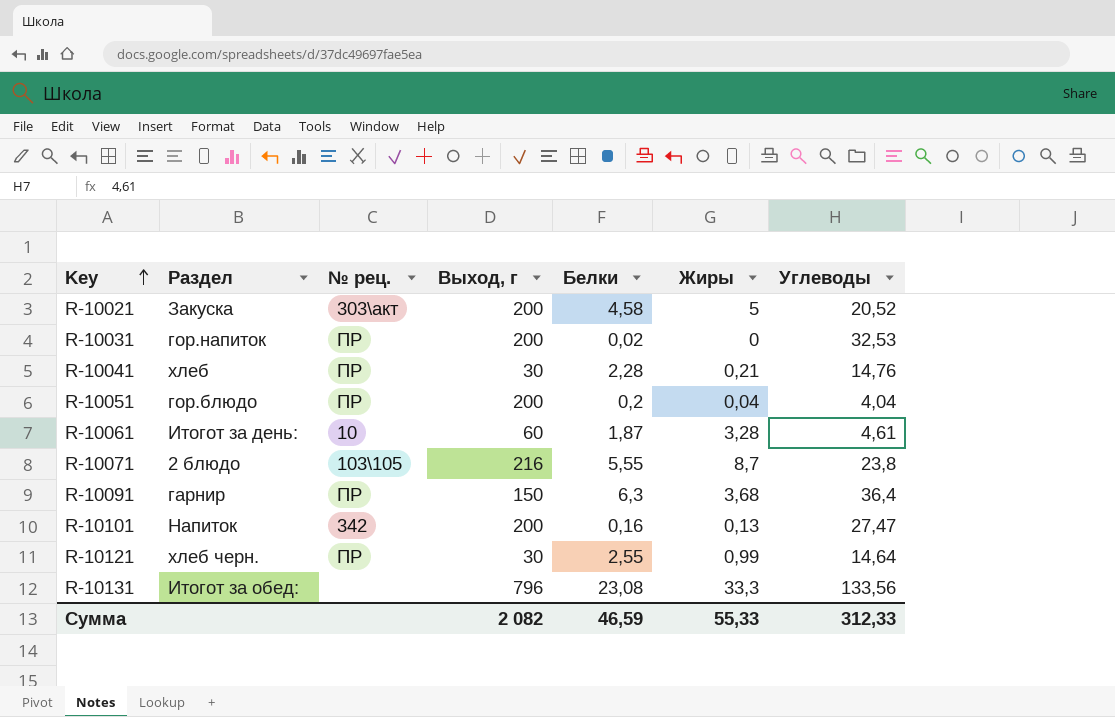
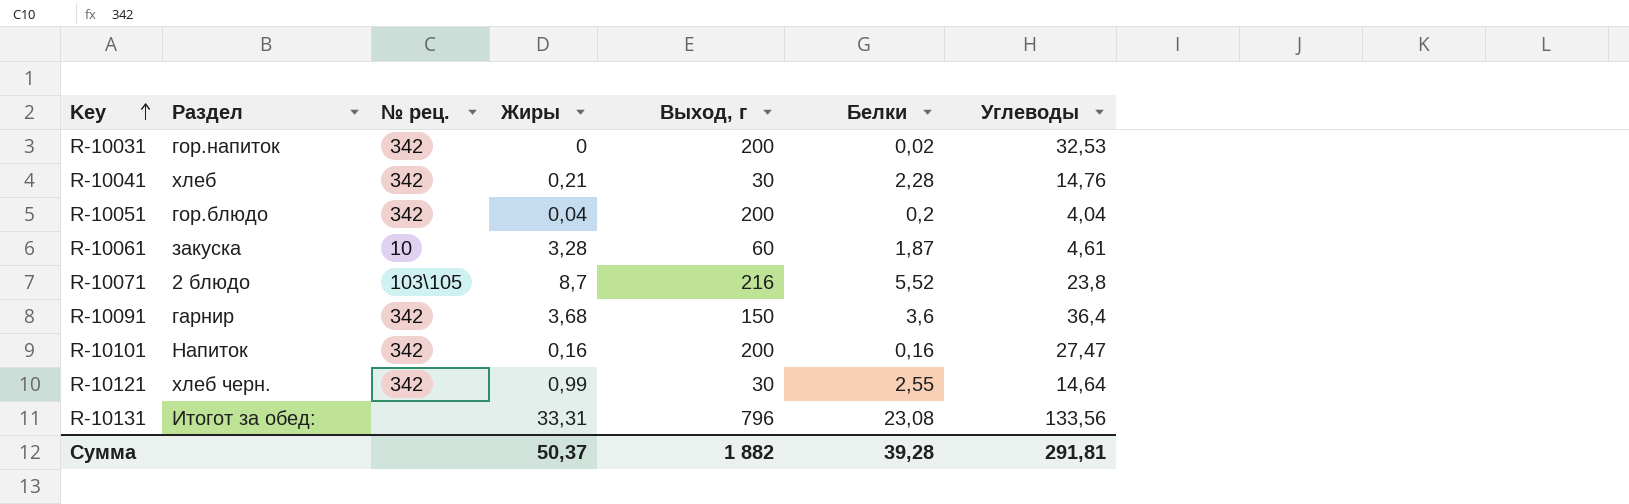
column Жиры | position: 6 -> 4
row R-10021: Закуска | 303\акт | 200 | 4,58 | 5 | 20,52 -> none
R-10031 | № рец.: ПР -> 342
R-10041 | № рец.: ПР -> 342
R-10051 | № рец.: ПР -> 342
R-10061 | Раздел: Итогот за день: -> закуска
R-10071 | Белки: 5,55 -> 5,52
R-10091 | № рец.: ПР -> 342
R-10091 | Белки: 6,3 -> 3,6
R-10101 | Жиры: 0,13 -> 0,16
R-10121 | № рец.: ПР -> 342
R-10131 | Жиры: 33,3 -> 33,31
Сумма | Жиры: 55,33 -> 50,37
Сумма | Выход, г: 2 082 -> 1 882
Сумма | Белки: 46,59 -> 39,28
Сумма | Углеводы: 312,33 -> 291,81

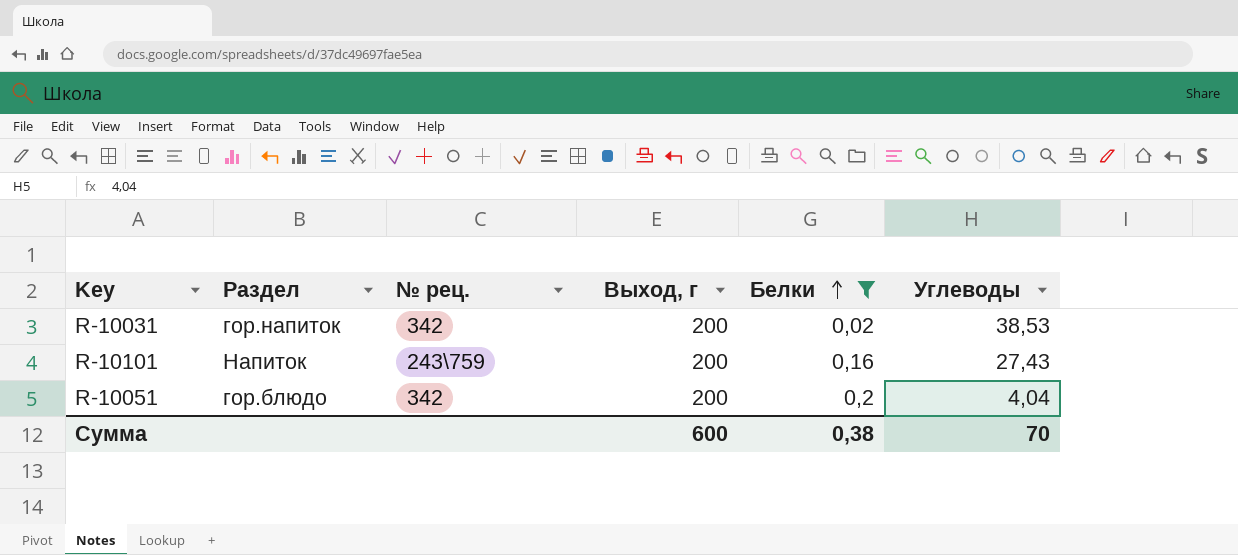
filter: none -> Белки <= 0,2
row order: Key ascending -> Белки ascending
column Жиры | position: 4 -> none
R-10031 | Углеводы: 32,53 -> 38,53
R-10101 | № рец.: 342 -> 243\759
R-10101 | Углеводы: 27,47 -> 27,43
Сумма | Выход, г: 1 882 -> 600
Сумма | Белки: 39,28 -> 0,38
Сумма | Углеводы: 291,81 -> 70

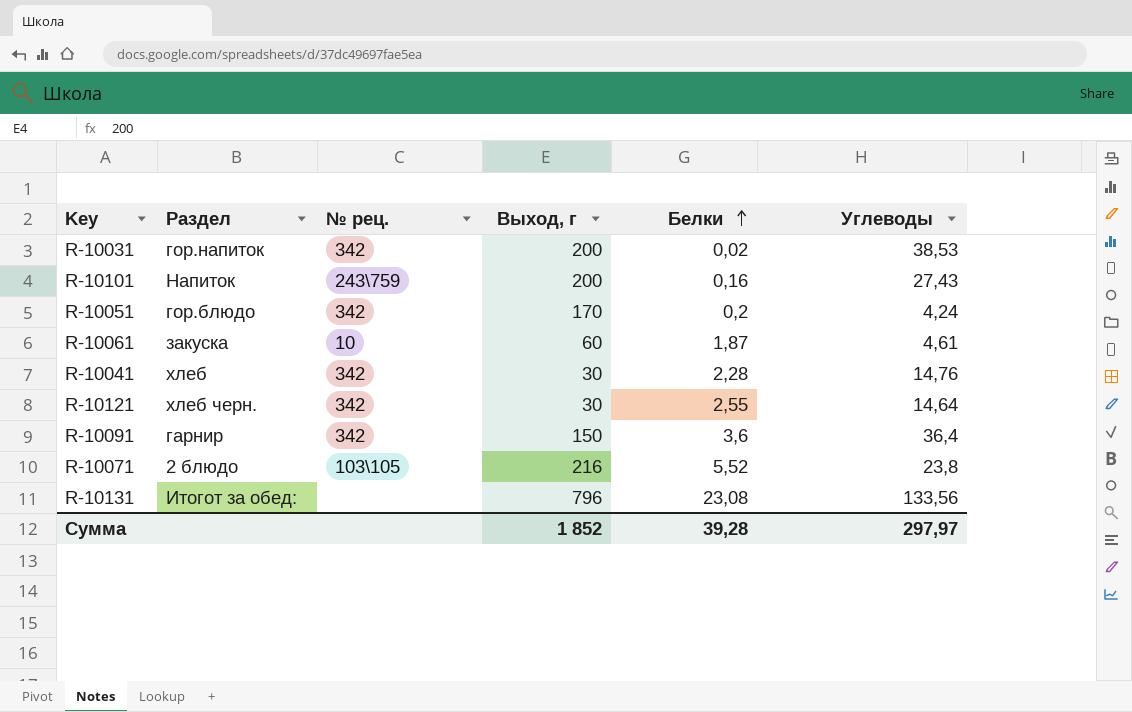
filter: Белки <= 0,2 -> none
R-10051 | Выход, г: 200 -> 170
R-10051 | Углеводы: 4,04 -> 4,24
Сумма | Выход, г: 600 -> 1 852
Сумма | Белки: 0,38 -> 39,28
Сумма | Углеводы: 70 -> 297,97

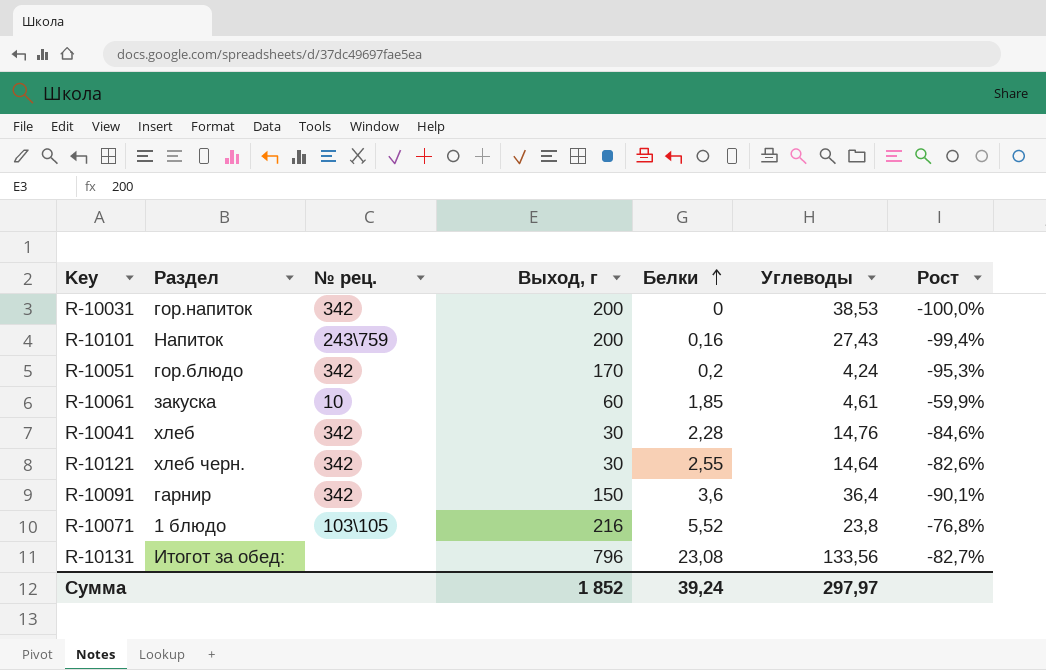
column Рост | formula: none -> ([Белки] - [Углеводы]) / [Углеводы]
R-10031 | Белки: 0,02 -> 0
R-10061 | Белки: 1,87 -> 1,85
R-10071 | Раздел: 2 блюдо -> 1 блюдо
Сумма | Белки: 39,28 -> 39,24

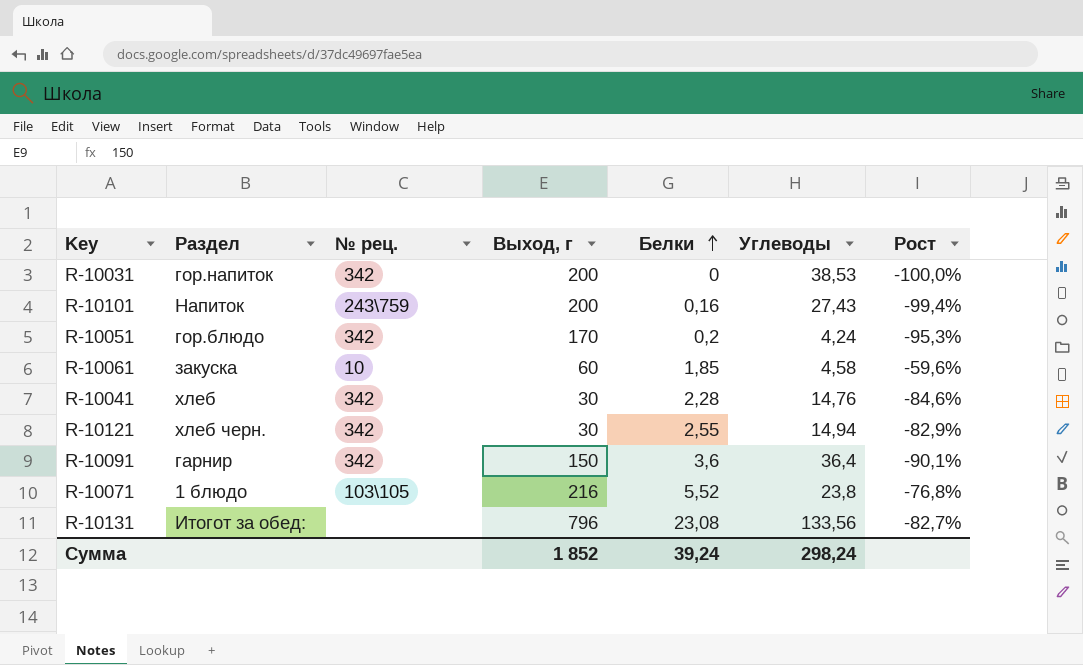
R-10061 | Углеводы: 4,61 -> 4,58
R-10061 | Рост: -59,9% -> -59,6%
R-10121 | Углеводы: 14,64 -> 14,94
R-10121 | Рост: -82,6% -> -82,9%
Сумма | Углеводы: 297,97 -> 298,24

